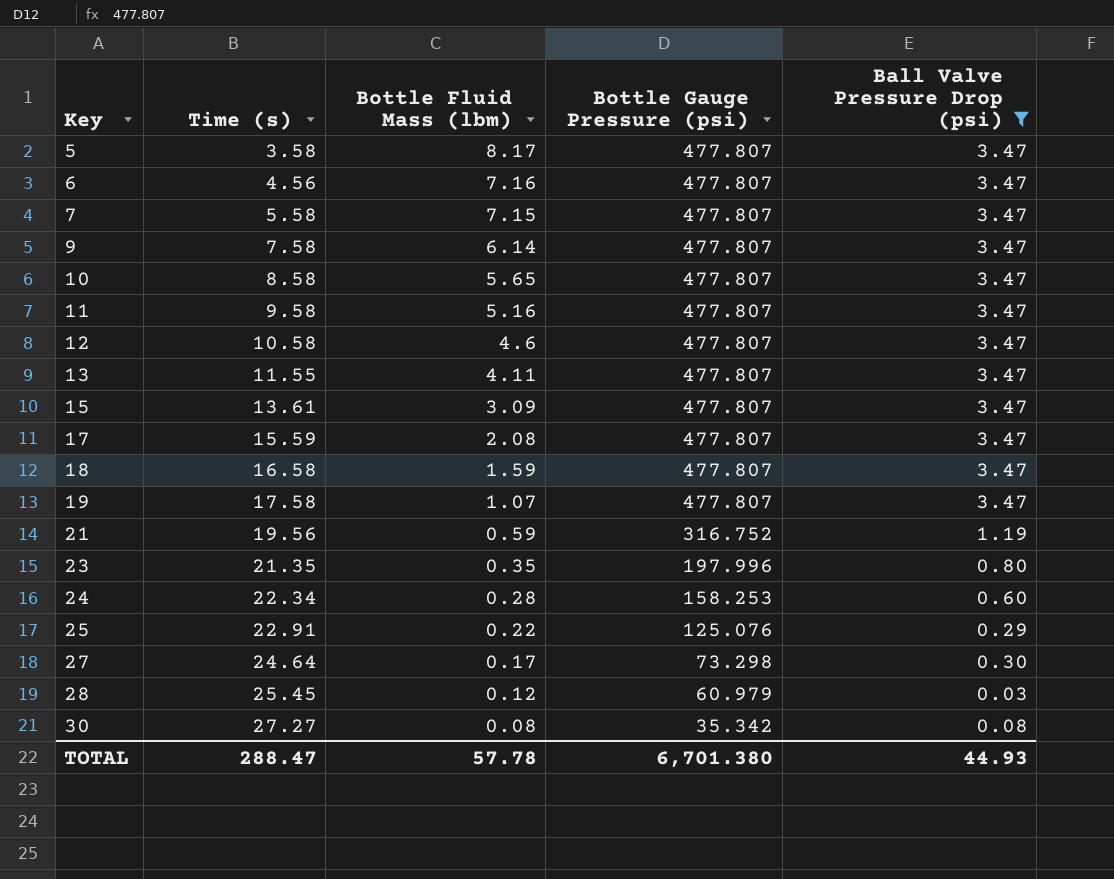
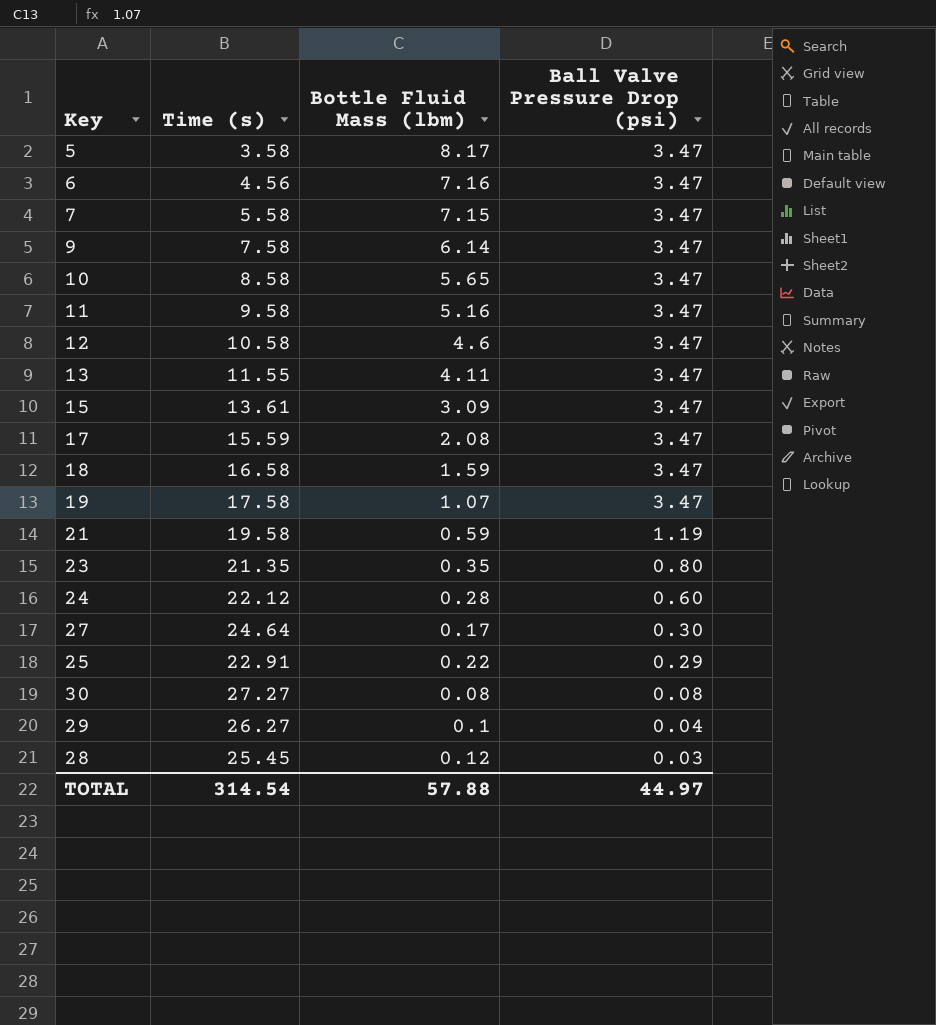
filter: Ball Valve Pressure Drop (psi) != 0.04 -> none
row order: Key ascending -> Ball Valve Pressure Drop (psi) descending
column Bottle Gauge Pressure (psi) | position: 4 -> none
21 | Time (s): 19.56 -> 19.58
24 | Time (s): 22.34 -> 22.12
TOTAL | Time (s): 288.47 -> 314.54
TOTAL | Bottle Fluid Mass (lbm): 57.78 -> 57.88
TOTAL | Ball Valve Pressure Drop (psi): 44.93 -> 44.97

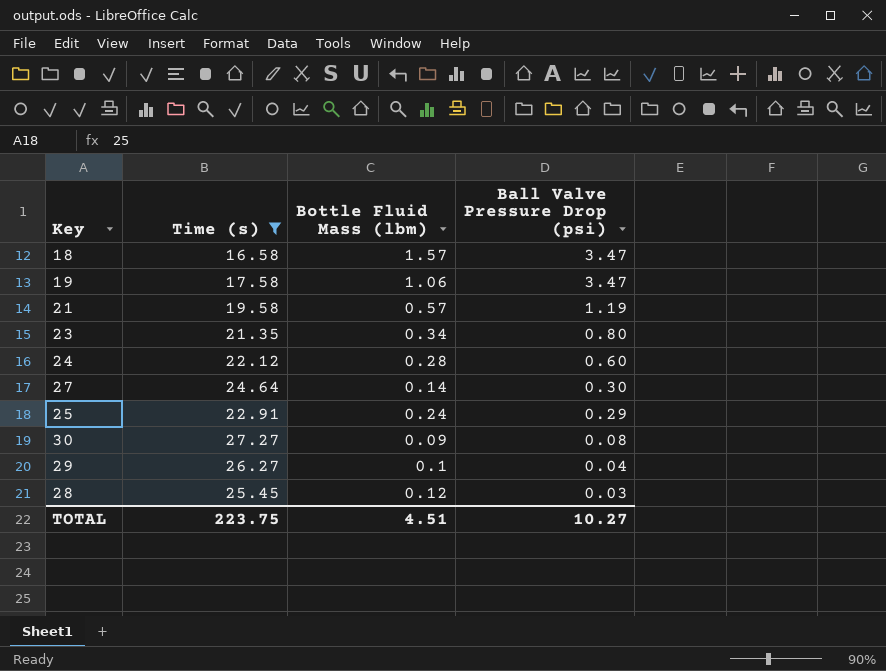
filter: none -> Time (s) >= 16.58
18 | Bottle Fluid Mass (lbm): 1.59 -> 1.57
19 | Bottle Fluid Mass (lbm): 1.07 -> 1.06
21 | Bottle Fluid Mass (lbm): 0.59 -> 0.57
23 | Bottle Fluid Mass (lbm): 0.35 -> 0.34
27 | Bottle Fluid Mass (lbm): 0.17 -> 0.14
25 | Bottle Fluid Mass (lbm): 0.22 -> 0.24
30 | Bottle Fluid Mass (lbm): 0.08 -> 0.09
TOTAL | Time (s): 314.54 -> 223.75
TOTAL | Bottle Fluid Mass (lbm): 57.88 -> 4.51
TOTAL | Ball Valve Pressure Drop (psi): 44.97 -> 10.27

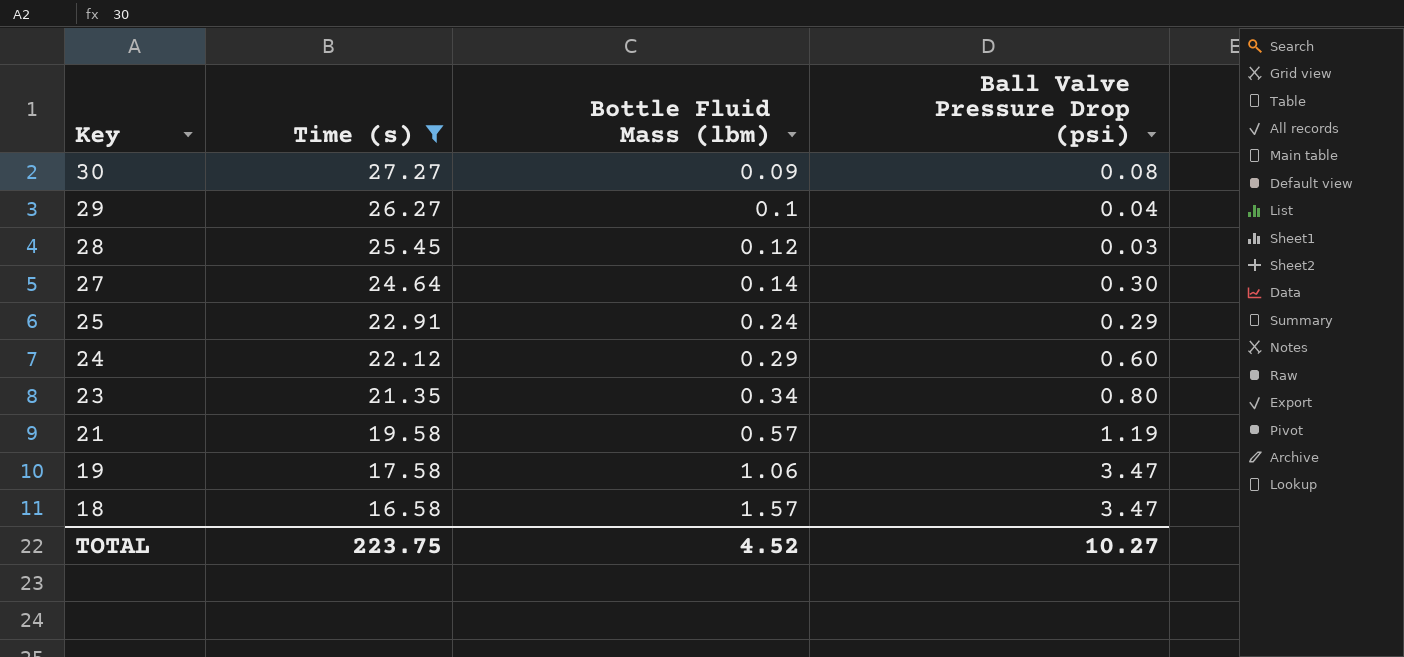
row order: Ball Valve Pressure Drop (psi) descending -> Key descending
24 | Bottle Fluid Mass (lbm): 0.28 -> 0.29
TOTAL | Bottle Fluid Mass (lbm): 4.51 -> 4.52

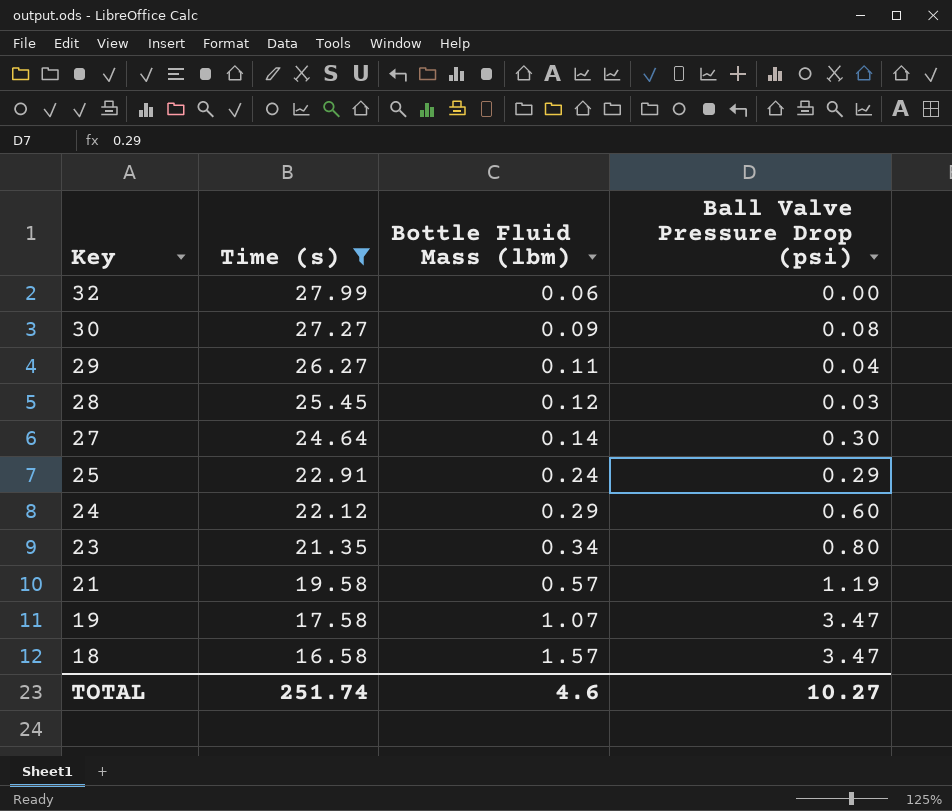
row 32: none -> 27.99 | 0.06 | 0.00
29 | Bottle Fluid Mass (lbm): 0.1 -> 0.11
19 | Bottle Fluid Mass (lbm): 1.06 -> 1.07
TOTAL | Time (s): 223.75 -> 251.74
TOTAL | Bottle Fluid Mass (lbm): 4.52 -> 4.6

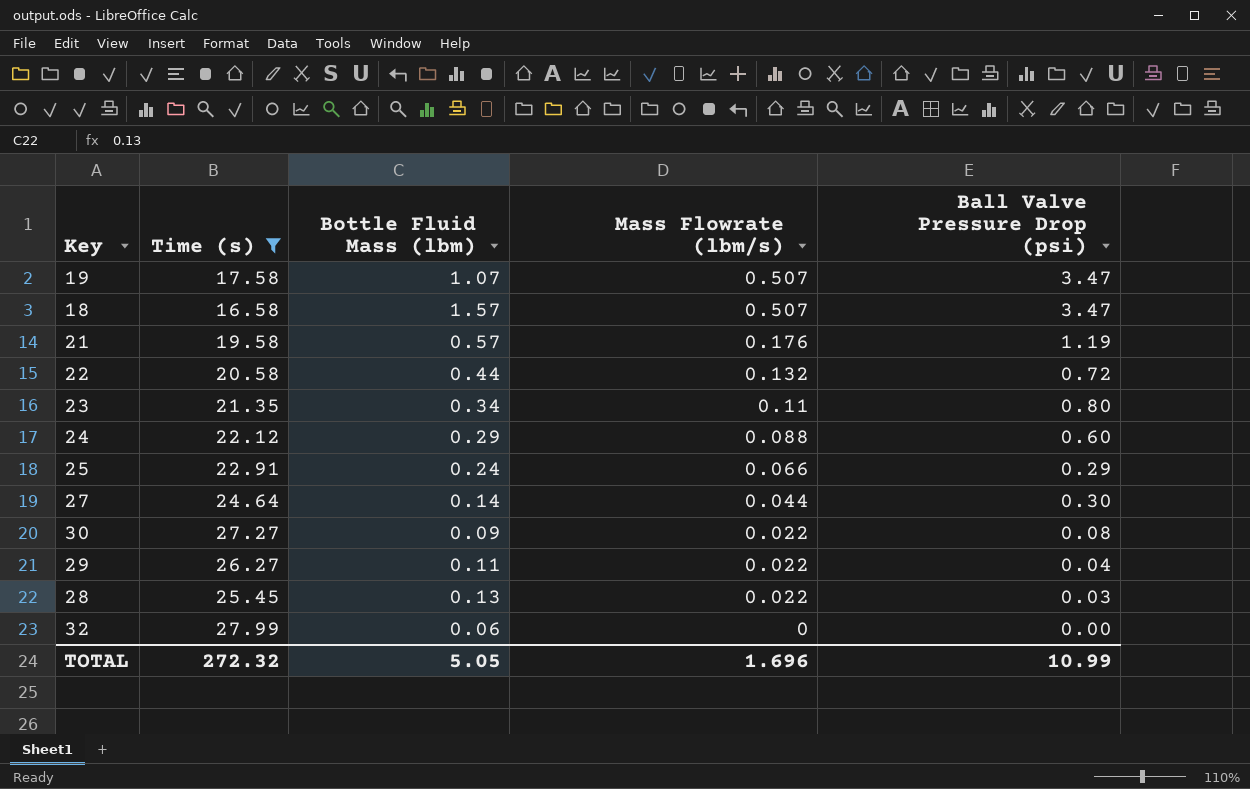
row order: Key descending -> Mass Flowrate (lbm/s) descending
column Mass Flowrate (lbm/s) | position: none -> 4
row 22: none -> 20.58 | 0.44 | 0.132 | 0.72
28 | Bottle Fluid Mass (lbm): 0.12 -> 0.13
TOTAL | Time (s): 251.74 -> 272.32
TOTAL | Bottle Fluid Mass (lbm): 4.6 -> 5.05
TOTAL | Ball Valve Pressure Drop (psi): 10.27 -> 10.99

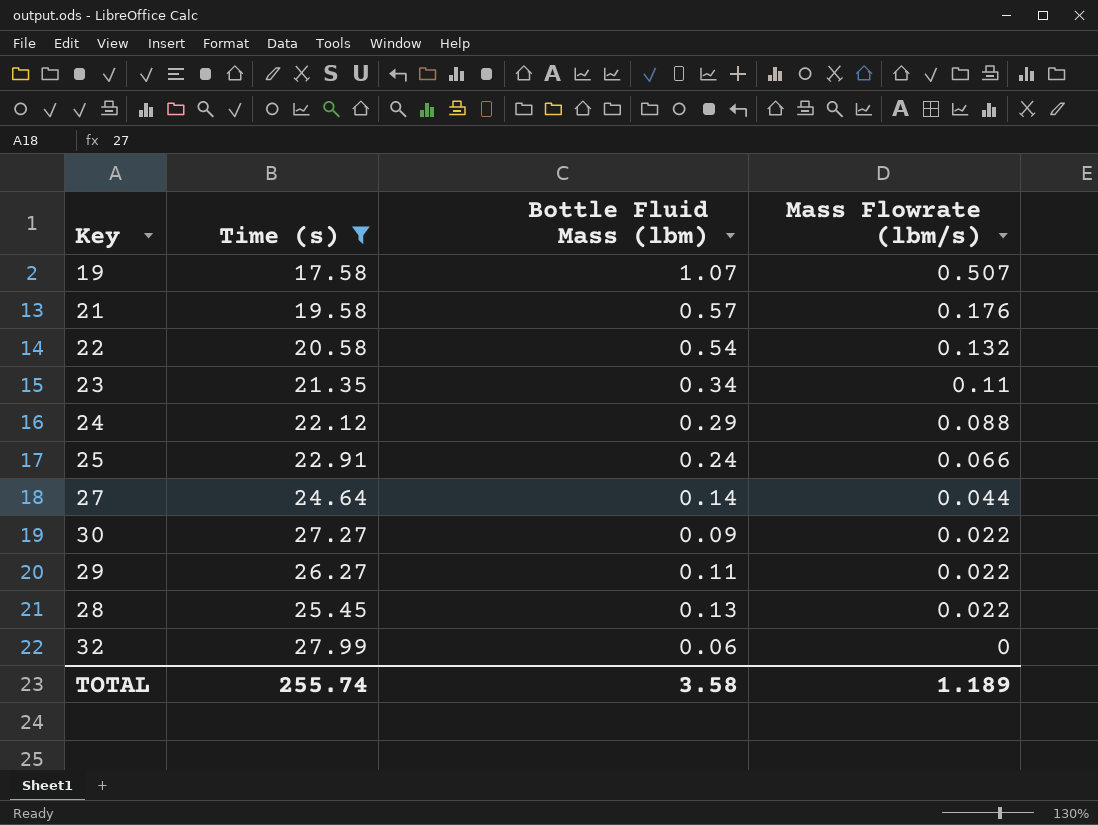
column Ball Valve Pressure Drop (psi) | position: 5 -> none
row 18: 16.58 | 1.57 | 0.507 | 3.47 -> none
22 | Bottle Fluid Mass (lbm): 0.44 -> 0.54
TOTAL | Time (s): 272.32 -> 255.74
TOTAL | Bottle Fluid Mass (lbm): 5.05 -> 3.58
TOTAL | Mass Flowrate (lbm/s): 1.696 -> 1.189

